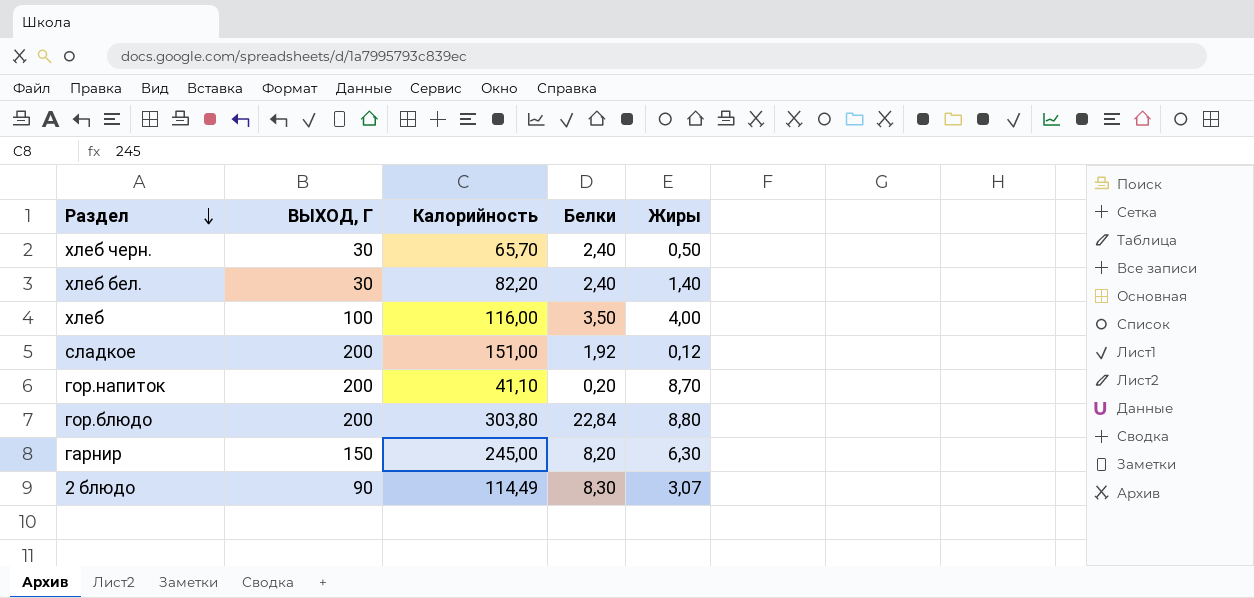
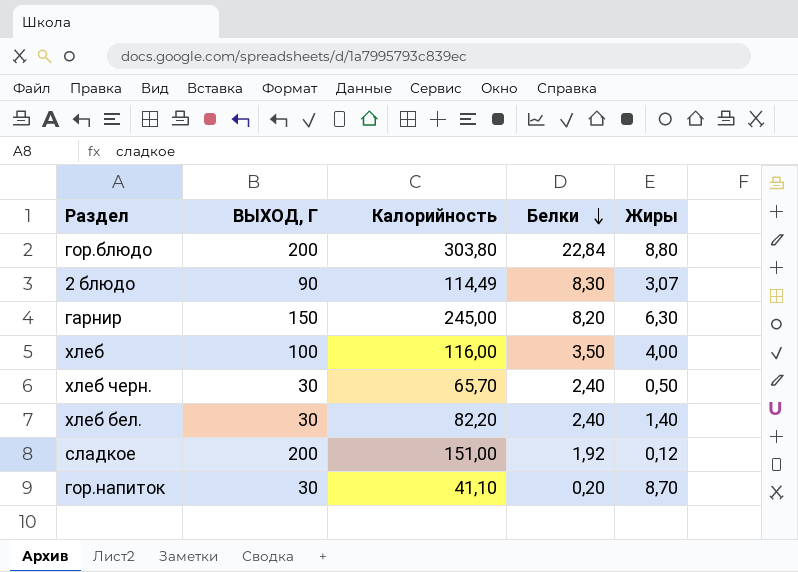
row order: Раздел descending -> Белки descending
гор.напиток | ВЫХОД, Г: 200 -> 30

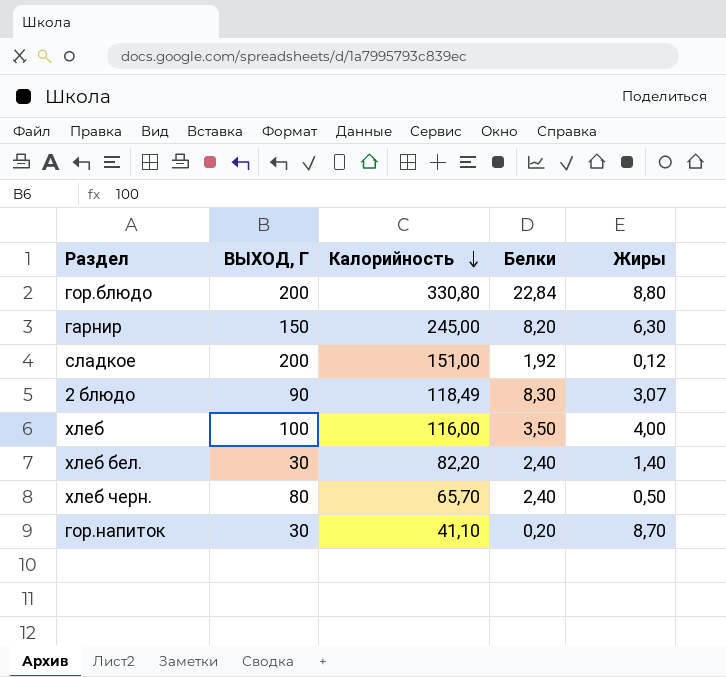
row order: Белки descending -> Калорийность descending
гор.блюдо | Калорийность: 303,80 -> 330,80
2 блюдо | Калорийность: 114,49 -> 118,49
хлеб черн. | ВЫХОД, Г: 30 -> 80

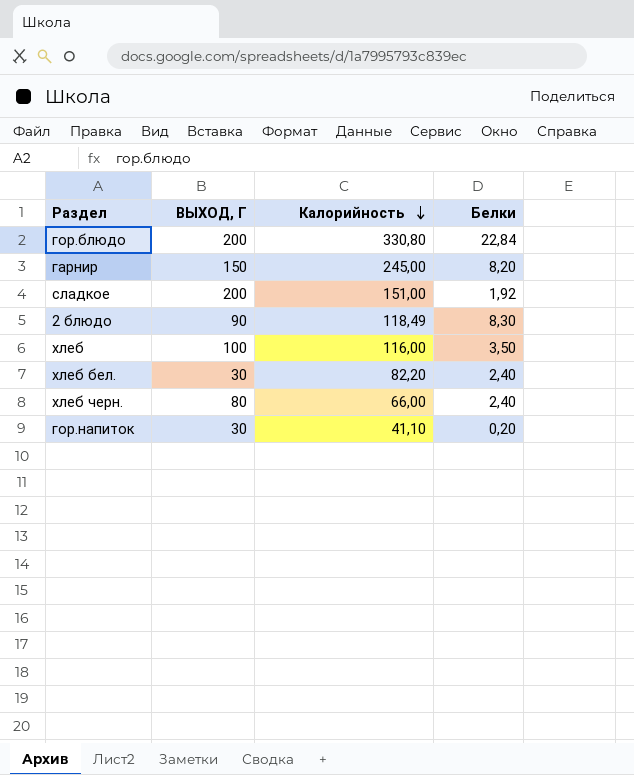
column Жиры | position: 5 -> none
хлеб черн. | Калорийность: 65,70 -> 66,00

